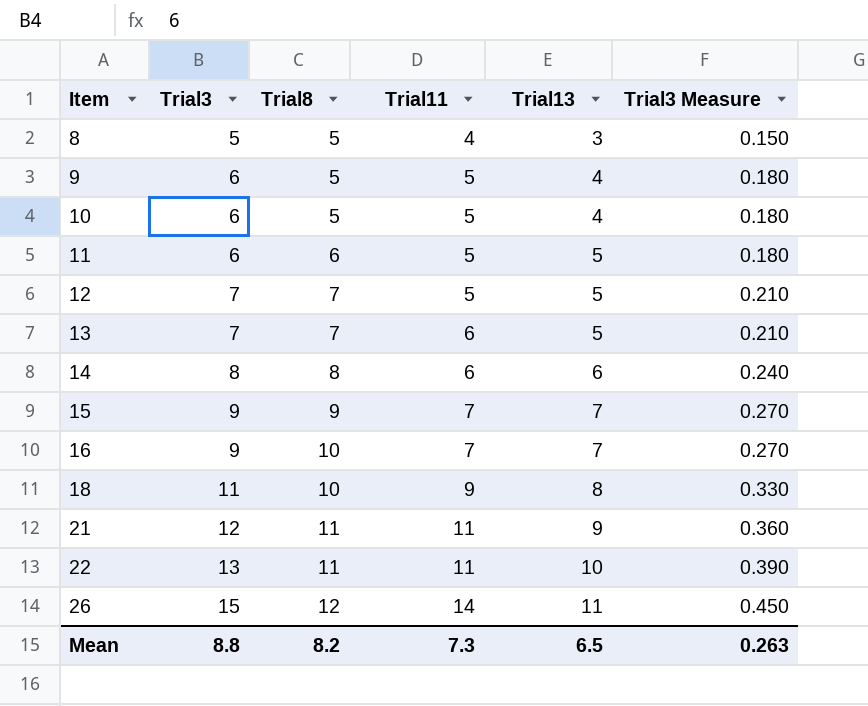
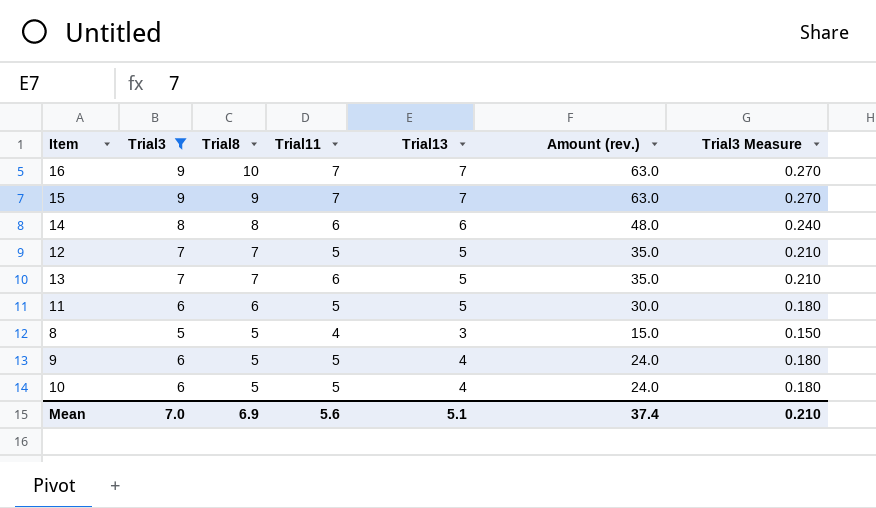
filter: none -> Trial3 <= 9
row order: Item ascending -> Trial8 descending
column Amount (rev.) | formula: none -> [Trial3] * [Trial13]
Mean | Trial3: 8.8 -> 7.0
Mean | Trial8: 8.2 -> 6.9
Mean | Trial11: 7.3 -> 5.6
Mean | Trial13: 6.5 -> 5.1
Mean | Trial3 Measure: 0.263 -> 0.210

